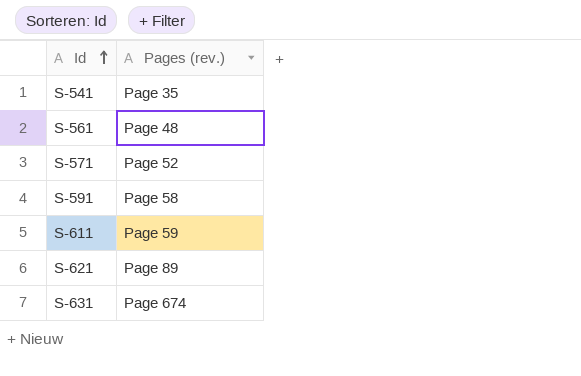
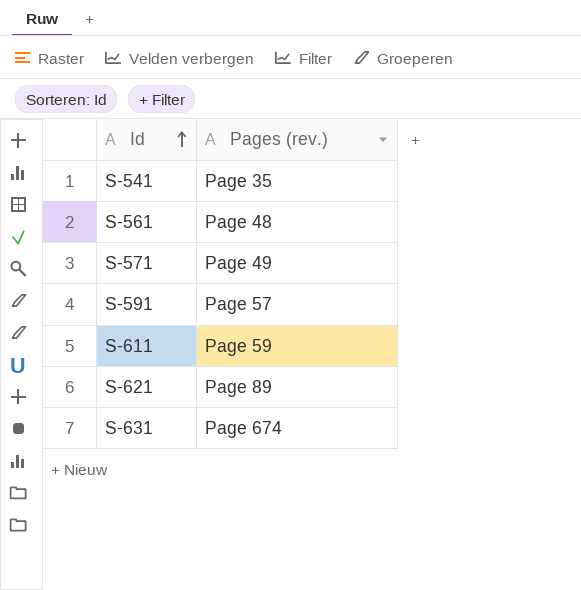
S-571 | Pages (rev.): Page 52 -> Page 49
S-591 | Pages (rev.): Page 58 -> Page 57

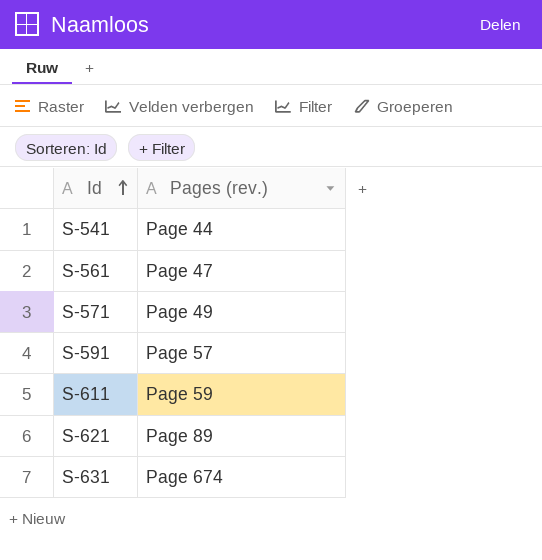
S-541 | Pages (rev.): Page 35 -> Page 44
S-561 | Pages (rev.): Page 48 -> Page 47

